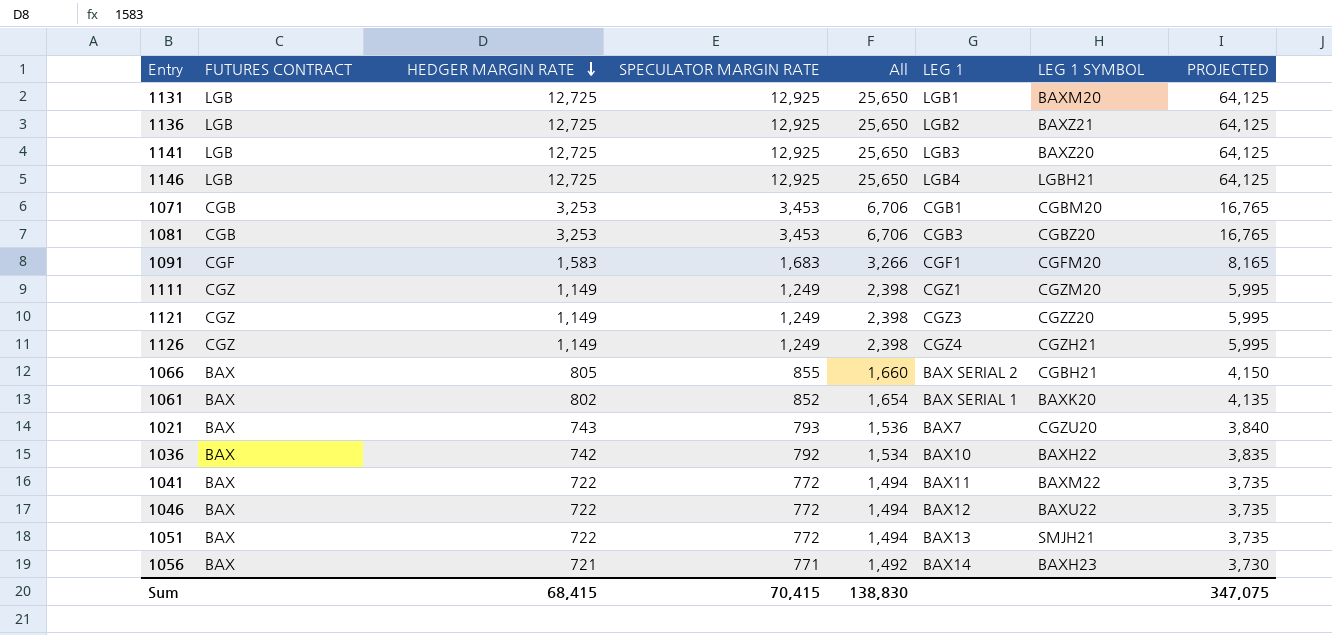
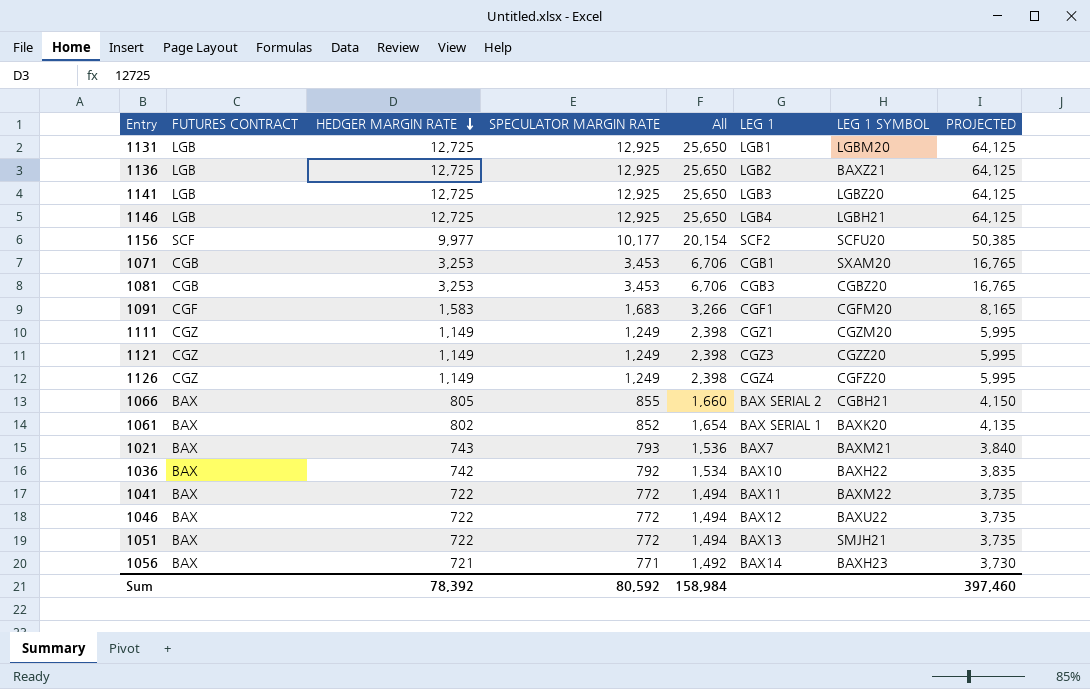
1131 | LEG 1 SYMBOL: BAXM20 -> LGBM20
1141 | LEG 1 SYMBOL: BAXZ20 -> LGBZ20
row 1156: none -> SCF | 9,977 | 10,177 | 20,154 | SCF2 | SCFU20 | 50,385
1071 | LEG 1 SYMBOL: CGBM20 -> SXAM20
1126 | LEG 1 SYMBOL: CGZH21 -> CGFZ20
1021 | LEG 1 SYMBOL: CGZU20 -> BAXM21
Sum | HEDGER MARGIN RATE: 68,415 -> 78,392
Sum | SPECULATOR MARGIN RATE: 70,415 -> 80,592
Sum | All: 138,830 -> 158,984
Sum | PROJECTED: 347,075 -> 397,460

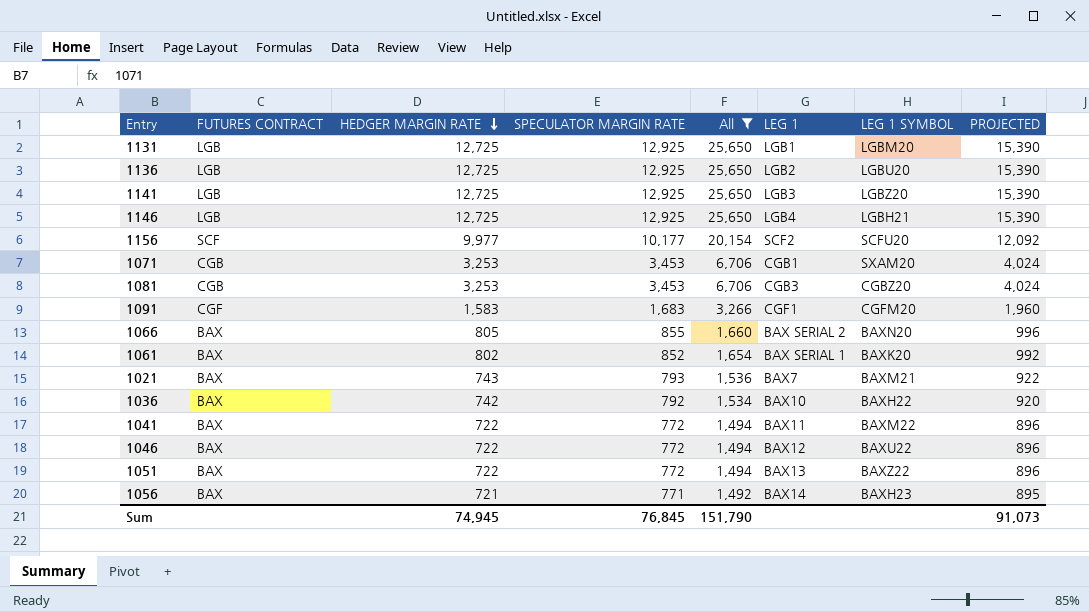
filter: none -> All != 2,398
column PROJECTED | formula: [All] * 2.5 -> [All] * 0.6
1136 | LEG 1 SYMBOL: BAXZ21 -> LGBU20
1066 | LEG 1 SYMBOL: CGBH21 -> BAXN20
1051 | LEG 1 SYMBOL: SMJH21 -> BAXZ22
Sum | HEDGER MARGIN RATE: 78,392 -> 74,945
Sum | SPECULATOR MARGIN RATE: 80,592 -> 76,845
Sum | All: 158,984 -> 151,790
Sum | PROJECTED: 397,460 -> 91,073

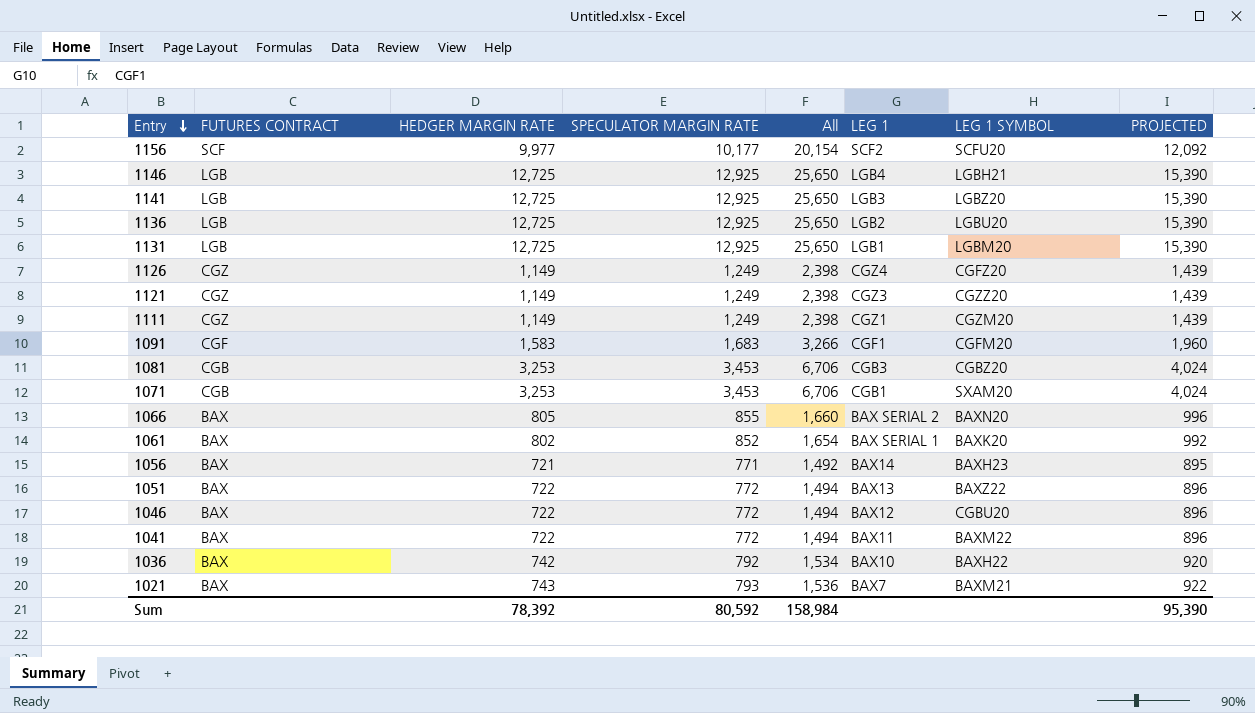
filter: All != 2,398 -> none
row order: HEDGER MARGIN RATE descending -> Entry descending
1046 | LEG 1 SYMBOL: BAXU22 -> CGBU20
Sum | HEDGER MARGIN RATE: 74,945 -> 78,392
Sum | SPECULATOR MARGIN RATE: 76,845 -> 80,592
Sum | All: 151,790 -> 158,984
Sum | PROJECTED: 91,073 -> 95,390

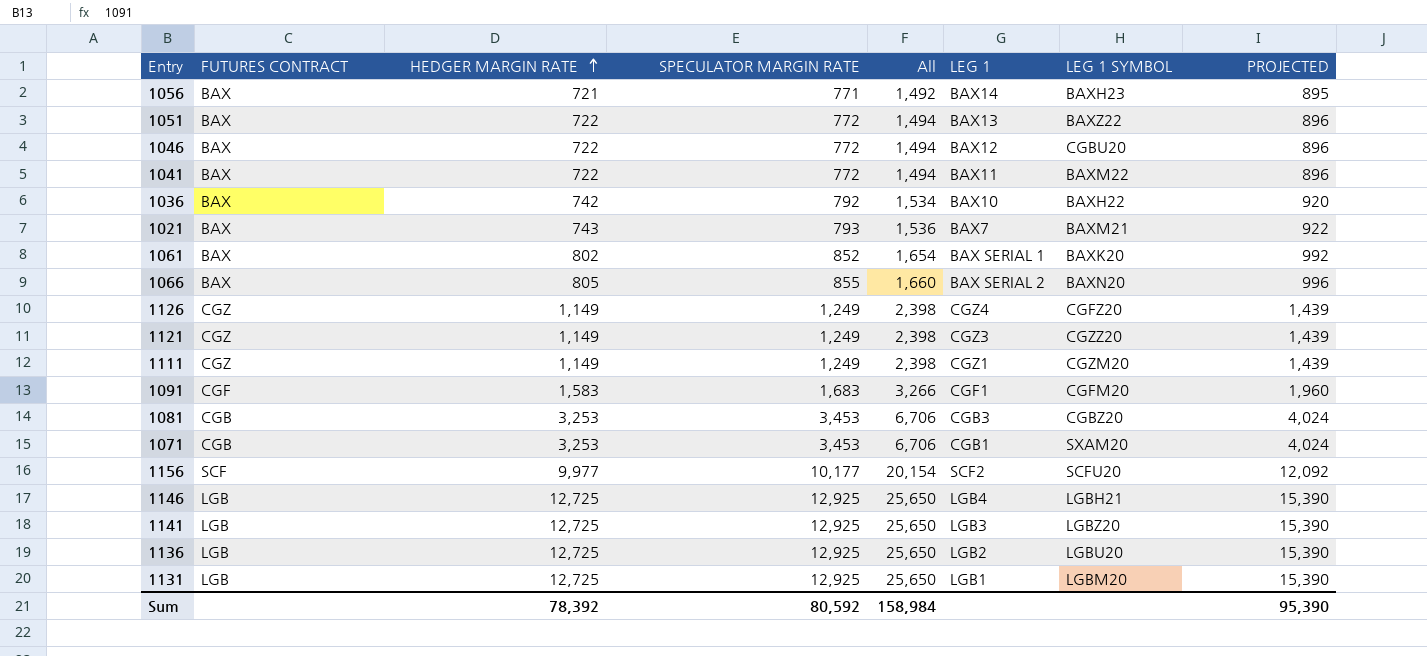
row order: Entry descending -> HEDGER MARGIN RATE ascending

